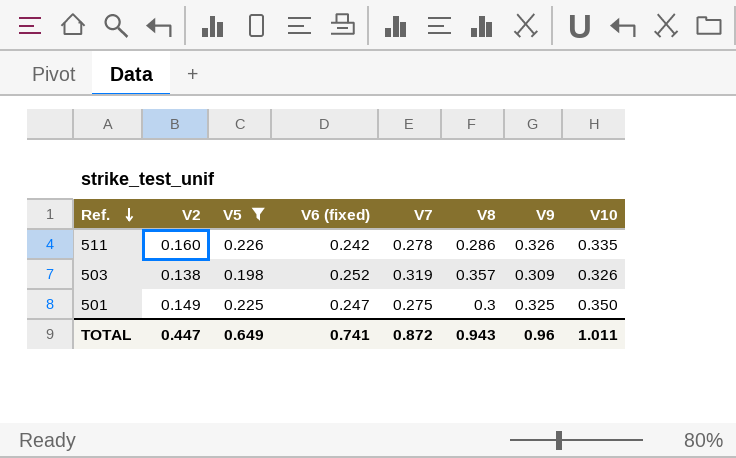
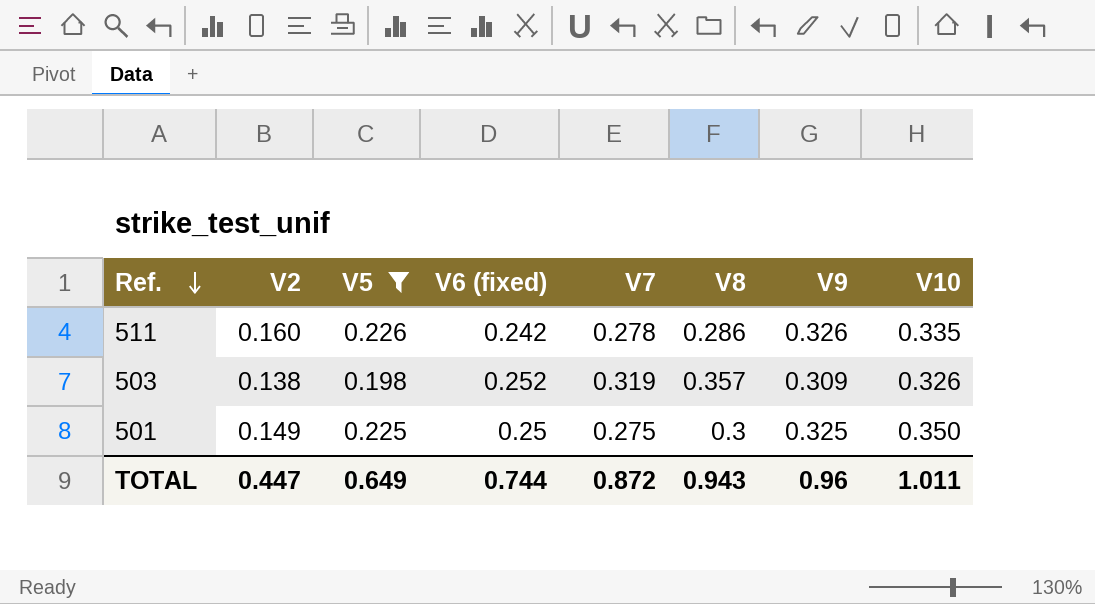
501 | V6 (fixed): 0.247 -> 0.25
TOTAL | V6 (fixed): 0.741 -> 0.744

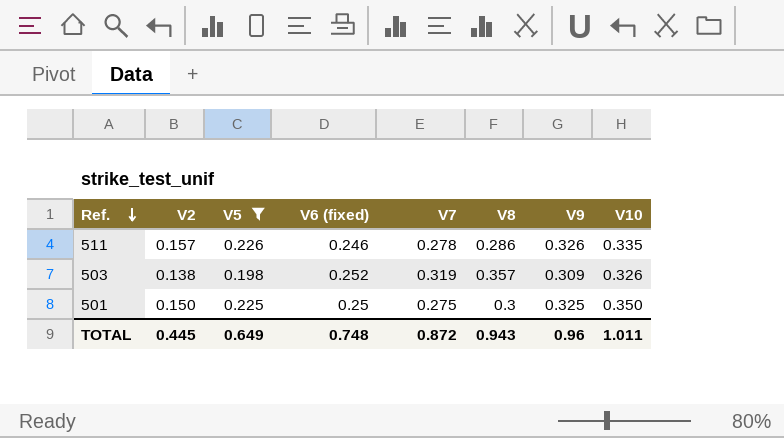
511 | V2: 0.160 -> 0.157
511 | V6 (fixed): 0.242 -> 0.246
501 | V2: 0.149 -> 0.150
TOTAL | V2: 0.447 -> 0.445
TOTAL | V6 (fixed): 0.744 -> 0.748

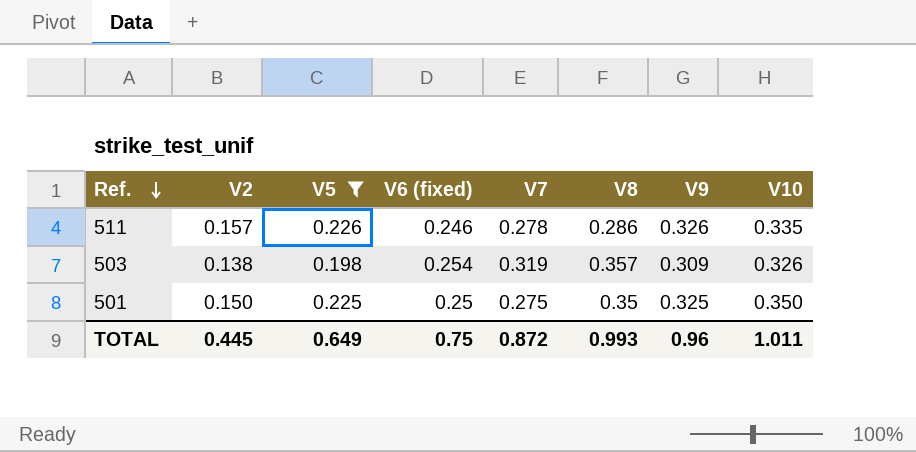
503 | V6 (fixed): 0.252 -> 0.254
501 | V8: 0.3 -> 0.35
TOTAL | V6 (fixed): 0.748 -> 0.75
TOTAL | V8: 0.943 -> 0.993

